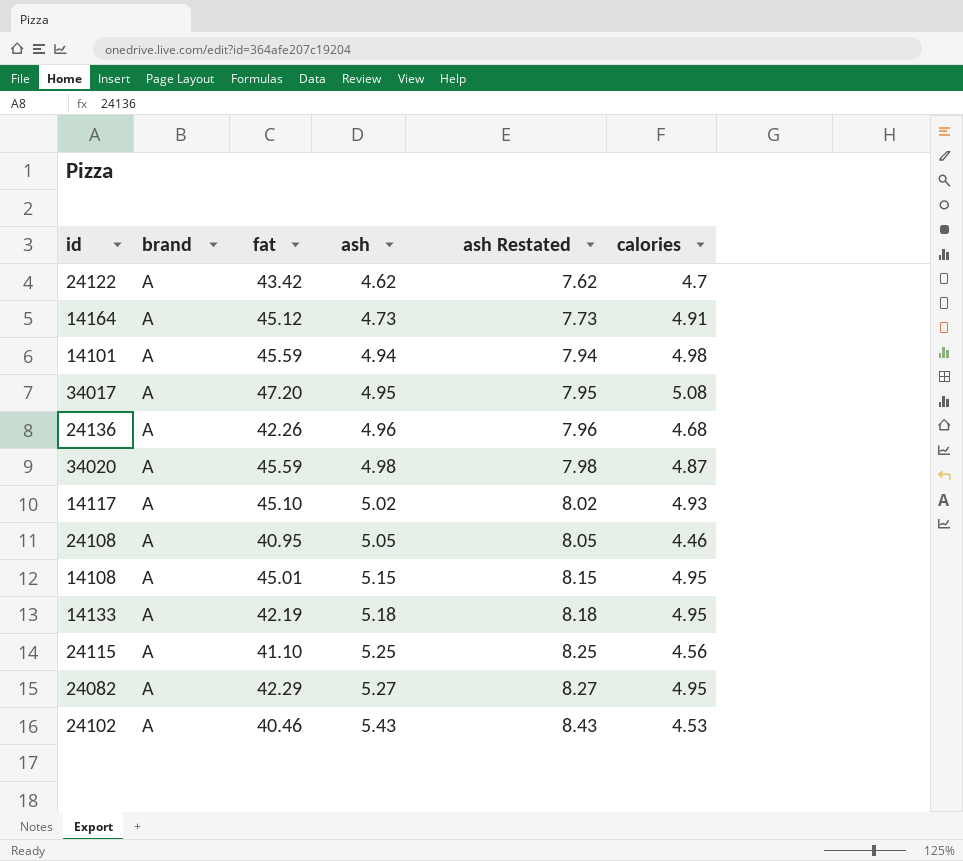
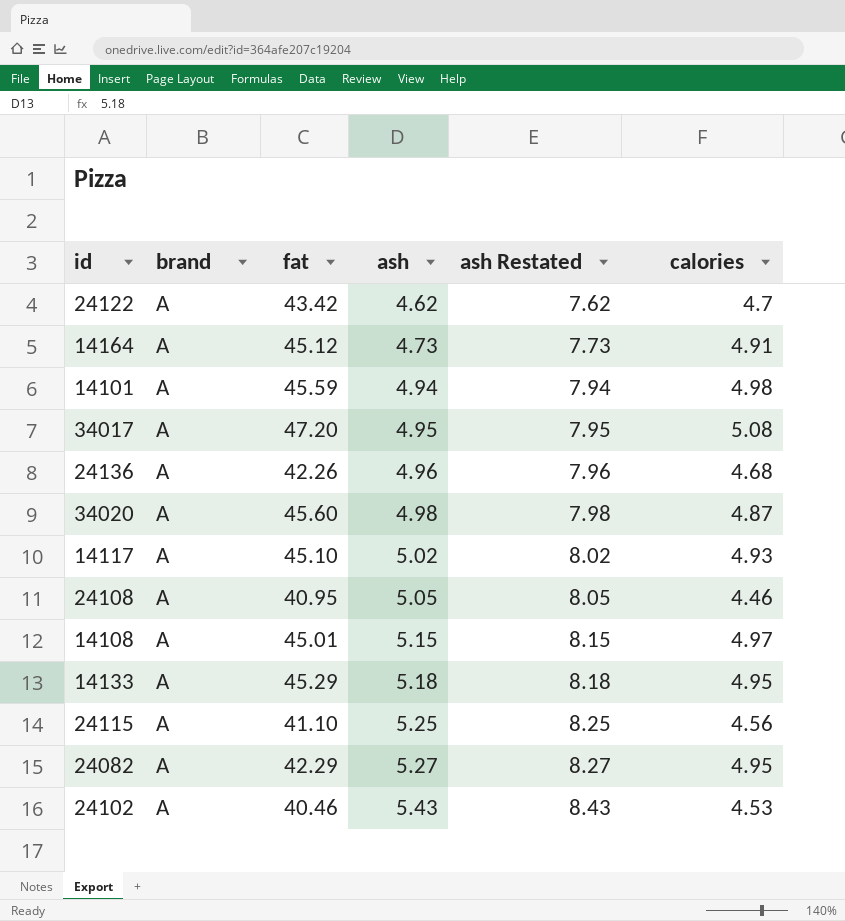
34020 | fat: 45.59 -> 45.60
14108 | calories: 4.95 -> 4.97
14133 | fat: 42.19 -> 45.29

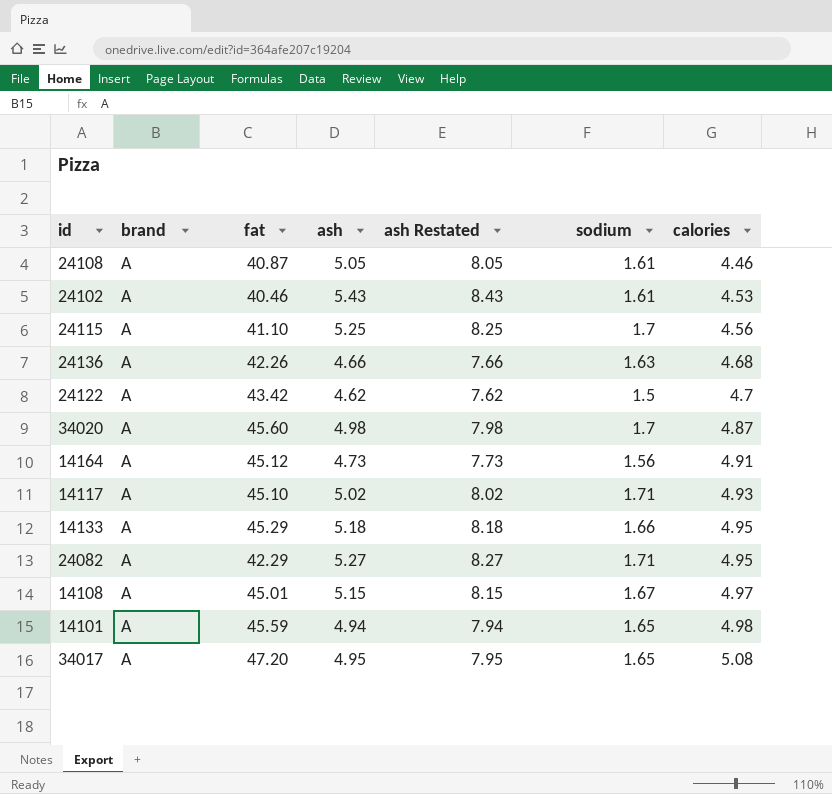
row order: ash ascending -> calories ascending
column sodium | position: none -> 6
24108 | fat: 40.95 -> 40.87
24136 | ash: 4.96 -> 4.66
24136 | ash Restated: 7.96 -> 7.66

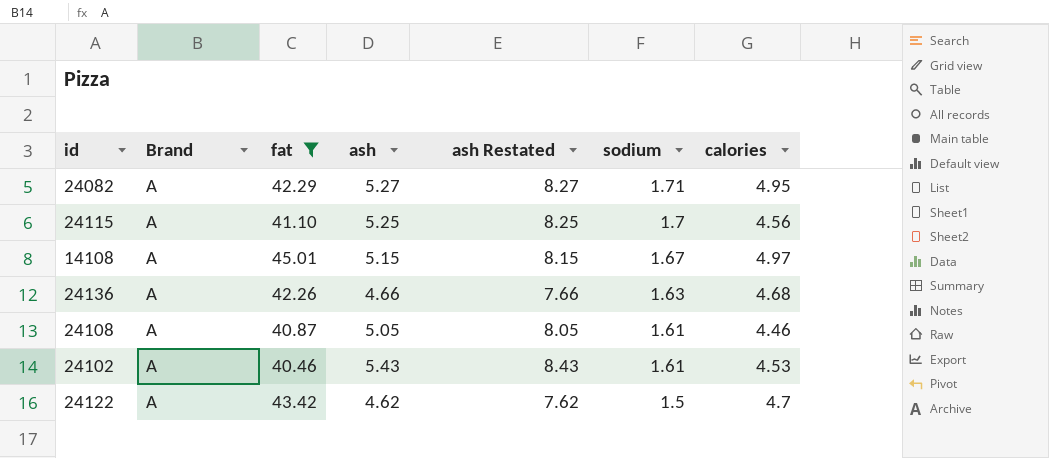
filter: none -> fat <= 45.01
row order: calories ascending -> sodium descending
column name: brand -> Brand

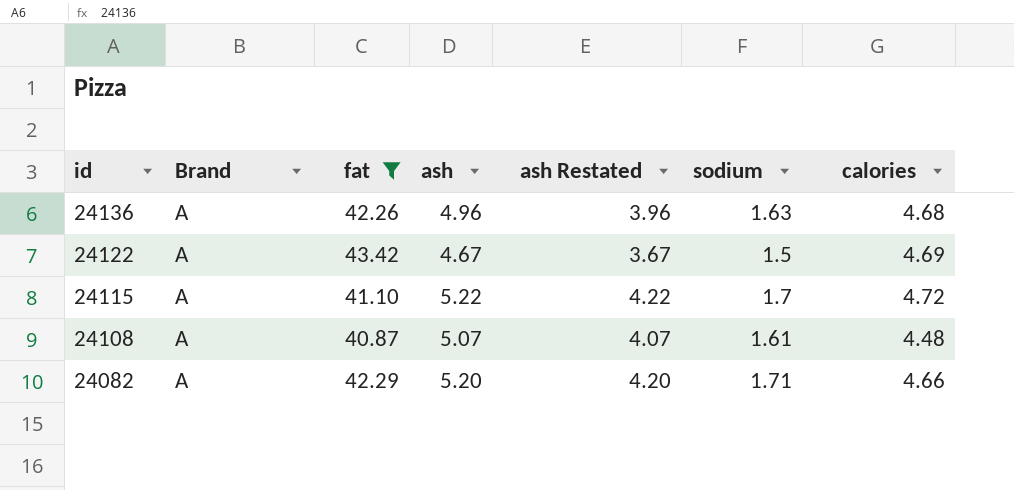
row order: sodium descending -> id descending
column ash Restated | formula: [ash] + 3 -> [ash] - 1
row 14108: A | 45.01 | 5.15 | 8.15 | 1.67 | 4.97 -> none
row 24102: A | 40.46 | 5.43 | 8.43 | 1.61 | 4.53 -> none
24136 | ash: 4.66 -> 4.96
24122 | ash: 4.62 -> 4.67
24122 | calories: 4.7 -> 4.69
24115 | ash: 5.25 -> 5.22
24115 | calories: 4.56 -> 4.72
24108 | ash: 5.05 -> 5.07
24108 | calories: 4.46 -> 4.48
24082 | ash: 5.27 -> 5.20
24082 | calories: 4.95 -> 4.66

